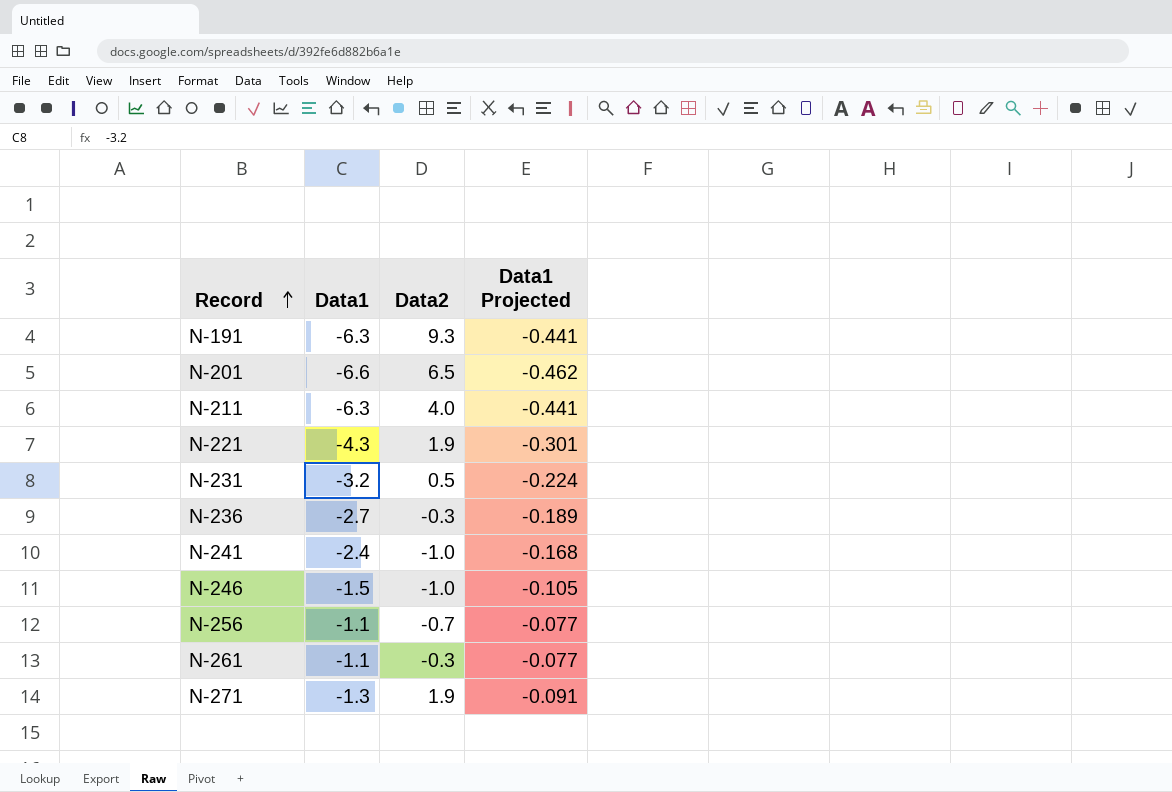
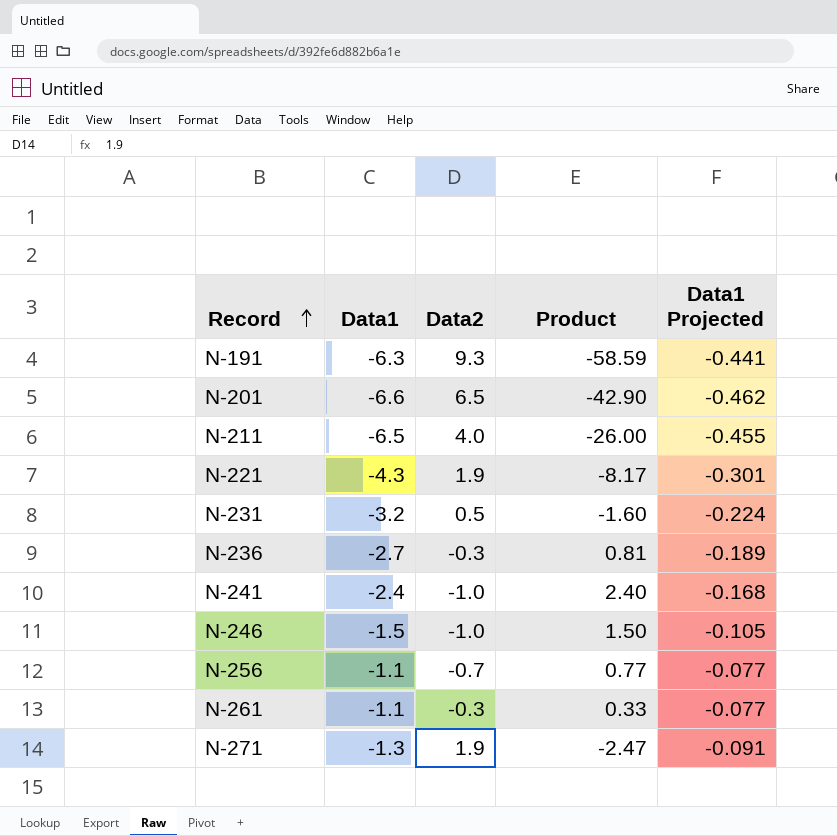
column Product | formula: none -> [Data1] * [Data2]
N-211 | Data1: -6.3 -> -6.5
N-211 | Data1 Projected: -0.441 -> -0.455

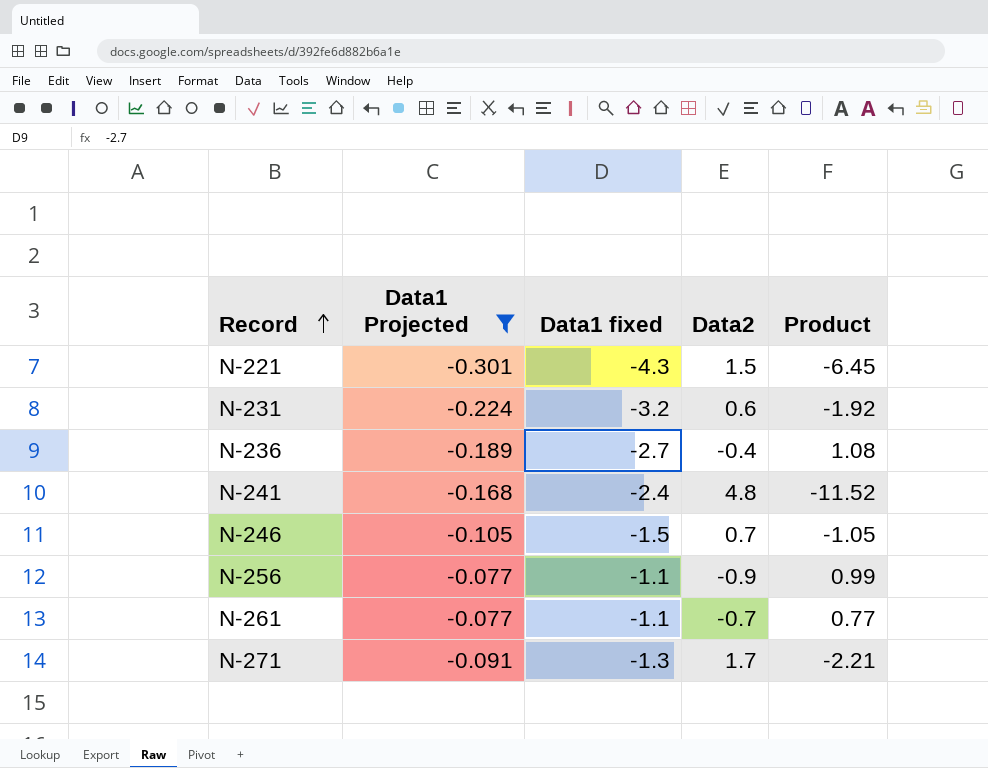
filter: none -> Data1 Projected >= -0.301
column Data1 Projected | position: 5 -> 2
column name: Data1 -> Data1 fixed
N-221 | Data2: 1.9 -> 1.5
N-221 | Product: -8.17 -> -6.45
N-231 | Data2: 0.5 -> 0.6
N-231 | Product: -1.60 -> -1.92
N-236 | Data2: -0.3 -> -0.4
N-236 | Product: 0.81 -> 1.08
N-241 | Data2: -1.0 -> 4.8
N-241 | Product: 2.40 -> -11.52
N-246 | Data2: -1.0 -> 0.7
N-246 | Product: 1.50 -> -1.05
N-256 | Data2: -0.7 -> -0.9
N-256 | Product: 0.77 -> 0.99
N-261 | Data2: -0.3 -> -0.7
N-261 | Product: 0.33 -> 0.77
N-271 | Data2: 1.9 -> 1.7
N-271 | Product: -2.47 -> -2.21

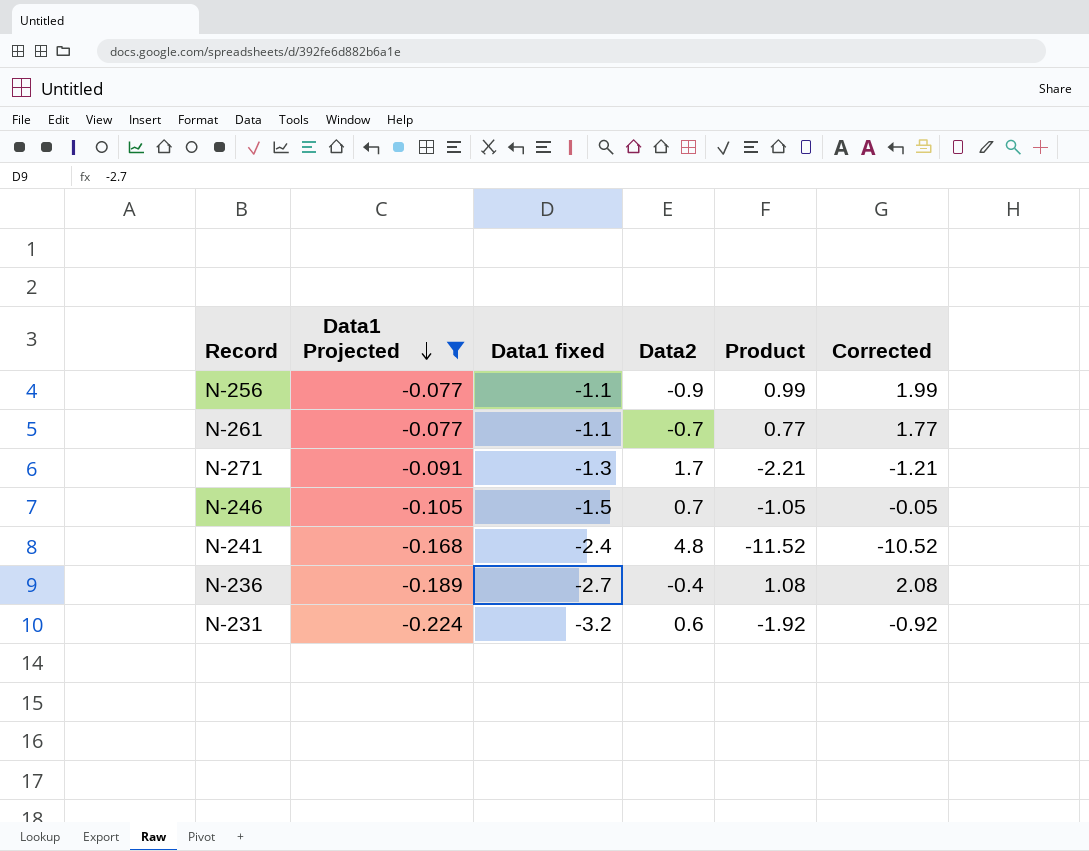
row order: Record ascending -> Data1 Projected descending
column Corrected | formula: none -> [Product] + 1
row N-221: -0.301 | -4.3 | 1.5 | -6.45 -> none

